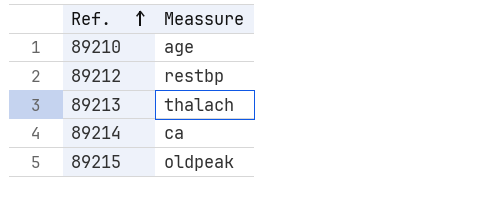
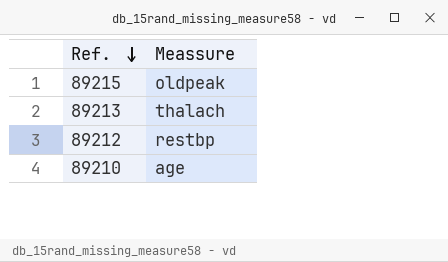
row order: Ref. ascending -> Ref. descending
row 89214: ca -> none

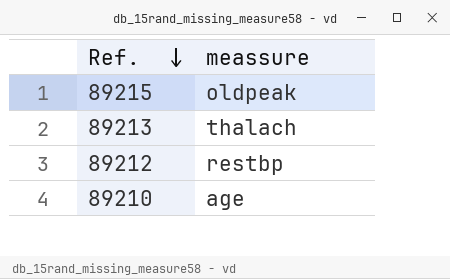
column name: Meassure -> meassure

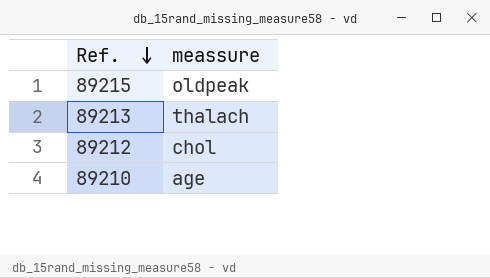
89212 | meassure: restbp -> chol

